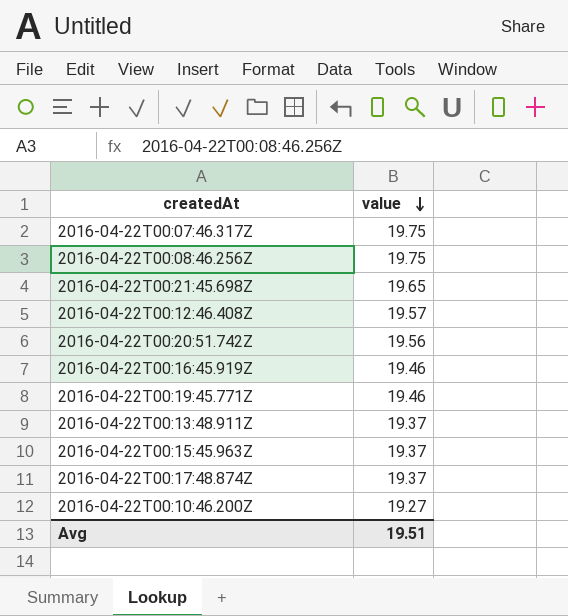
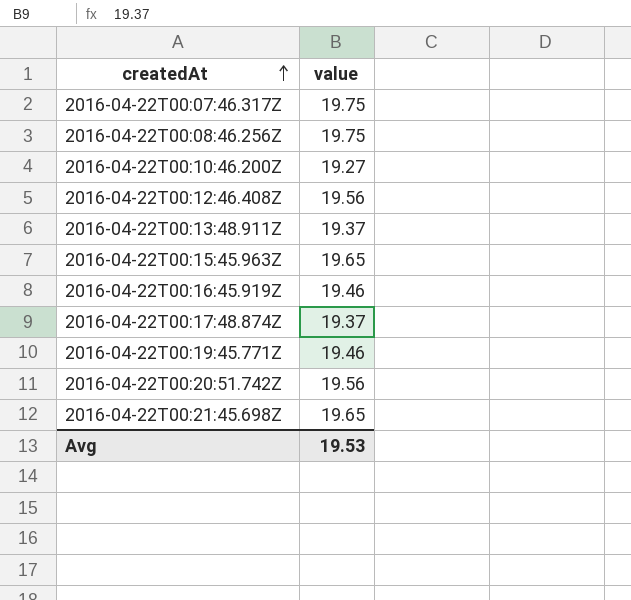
row order: value descending -> createdAt ascending
2016-04-22T00:12:46.408Z | value: 19.57 -> 19.56
2016-04-22T00:15:45.963Z | value: 19.37 -> 19.65
Avg | value: 19.51 -> 19.53

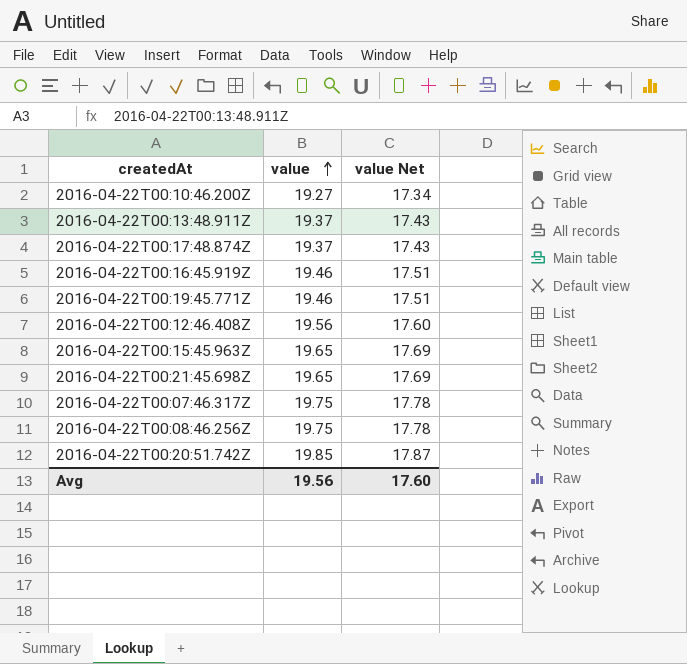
row order: createdAt ascending -> value ascending
column value Net | formula: none -> [value] * 0.9
2016-04-22T00:20:51.742Z | value: 19.56 -> 19.85
Avg | value: 19.53 -> 19.56

